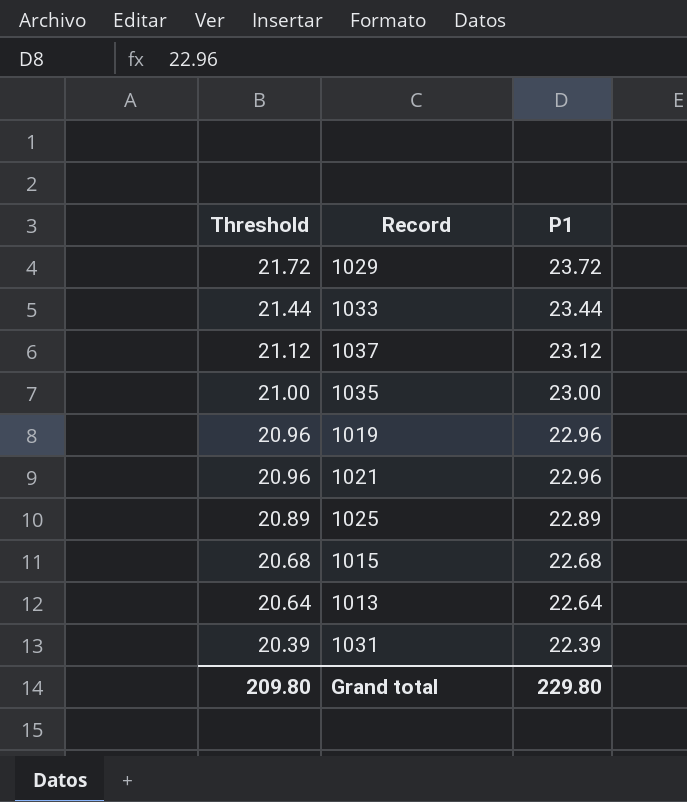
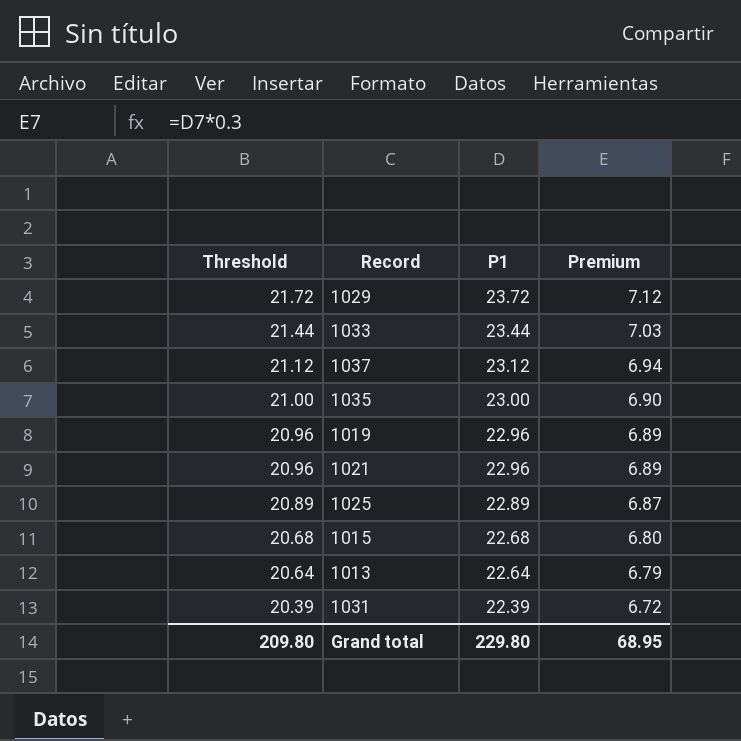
column Premium | formula: none -> [P1] * 0.3

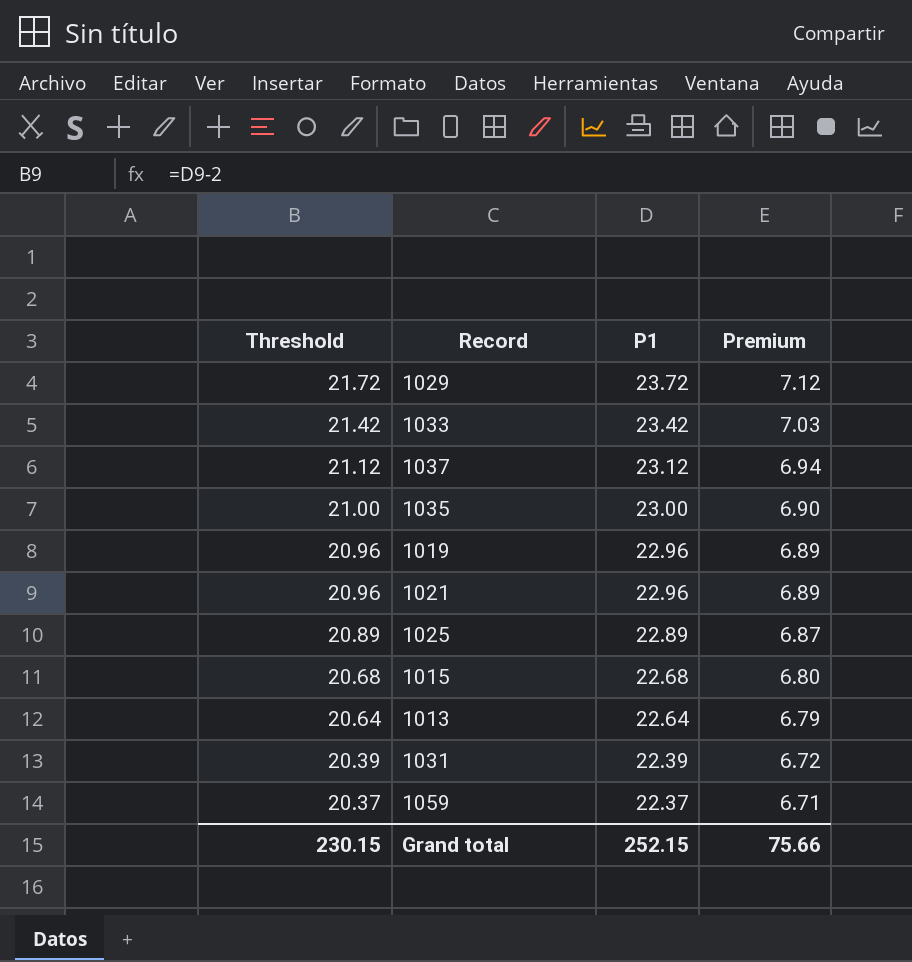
1033 | Threshold: 21.44 -> 21.42
1033 | P1: 23.44 -> 23.42
row 1059: none -> 20.37 | 22.37 | 6.71
Grand total | Threshold: 209.80 -> 230.15
Grand total | P1: 229.80 -> 252.15
Grand total | Premium: 68.95 -> 75.66

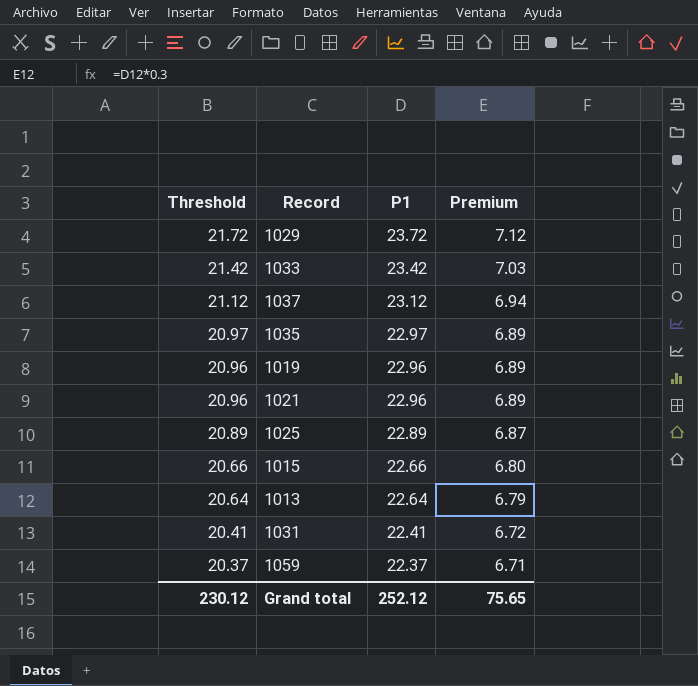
1035 | Threshold: 21.00 -> 20.97
1035 | P1: 23.00 -> 22.97
1035 | Premium: 6.90 -> 6.89
1015 | Threshold: 20.68 -> 20.66
1015 | P1: 22.68 -> 22.66
1031 | Threshold: 20.39 -> 20.41
1031 | P1: 22.39 -> 22.41
Grand total | Threshold: 230.15 -> 230.12
Grand total | P1: 252.15 -> 252.12
Grand total | Premium: 75.66 -> 75.65

